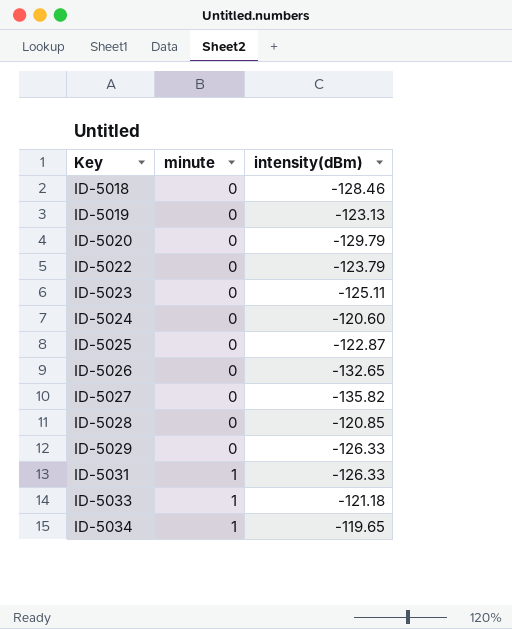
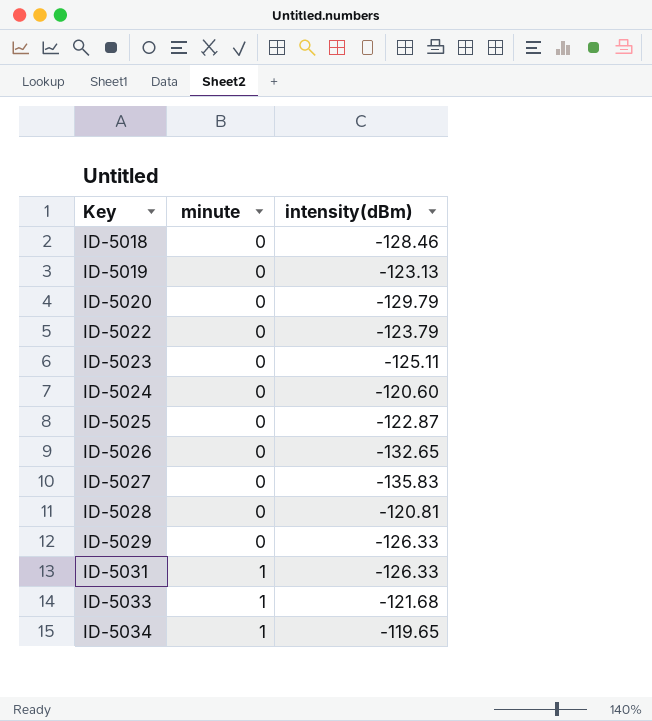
ID-5027 | intensity(dBm): -135.82 -> -135.83
ID-5028 | intensity(dBm): -120.85 -> -120.81
ID-5033 | intensity(dBm): -121.18 -> -121.68

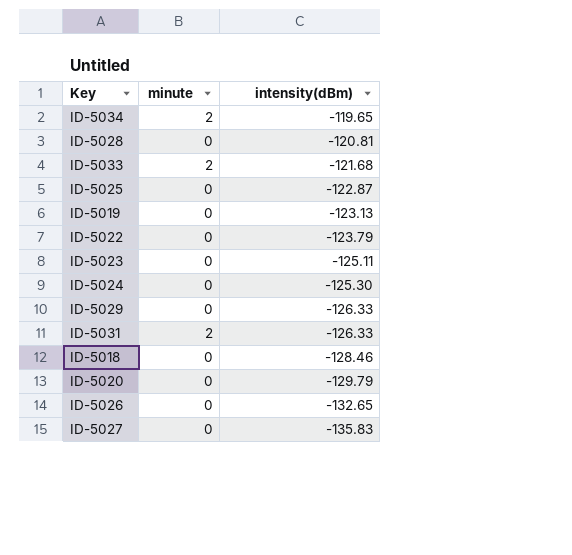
row order: Key ascending -> intensity(dBm) descending
ID-5034 | minute: 1 -> 2
ID-5033 | minute: 1 -> 2
ID-5024 | intensity(dBm): -120.60 -> -125.30
ID-5031 | minute: 1 -> 2

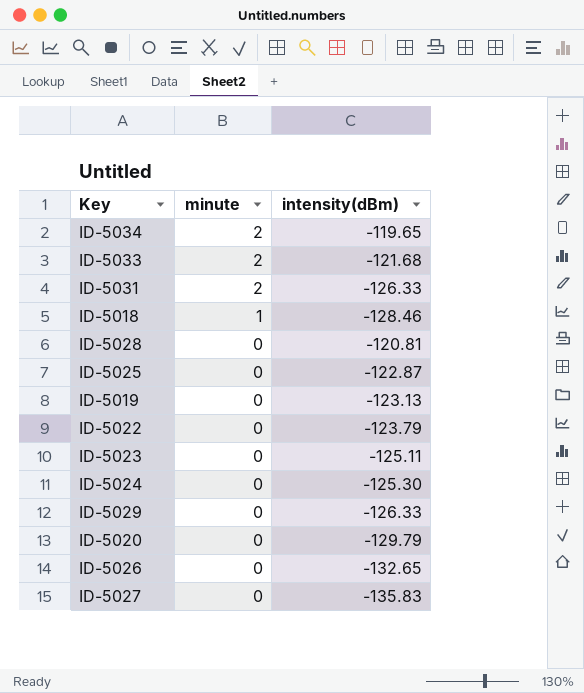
row order: intensity(dBm) descending -> minute descending
ID-5018 | minute: 0 -> 1

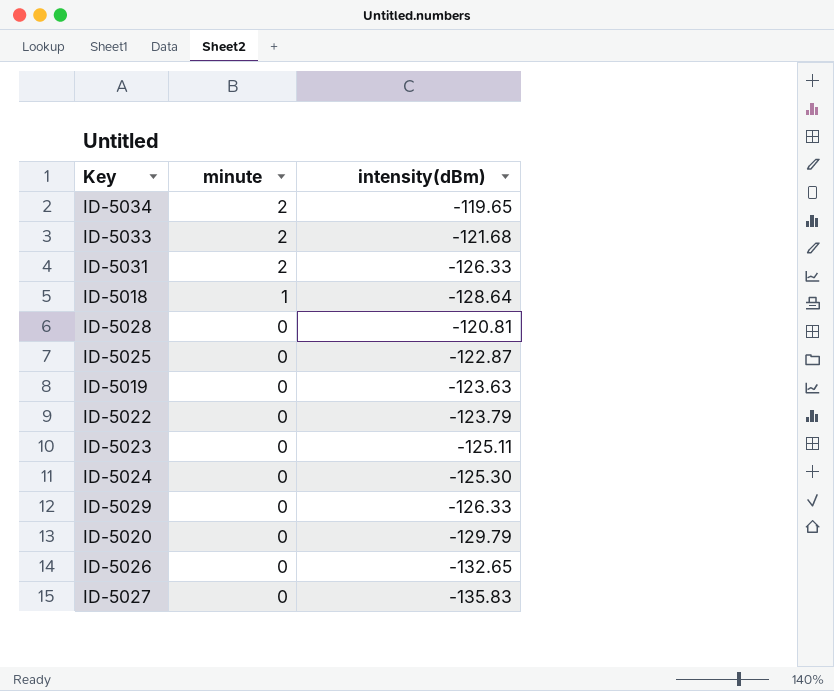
ID-5018 | intensity(dBm): -128.46 -> -128.64
ID-5019 | intensity(dBm): -123.13 -> -123.63

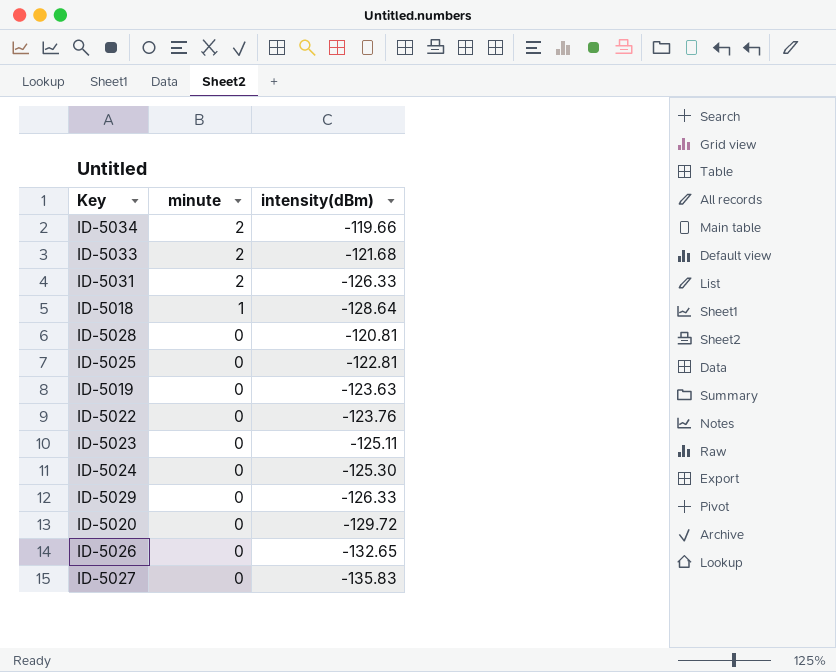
ID-5034 | intensity(dBm): -119.65 -> -119.66
ID-5025 | intensity(dBm): -122.87 -> -122.81
ID-5022 | intensity(dBm): -123.79 -> -123.76
ID-5020 | intensity(dBm): -129.79 -> -129.72

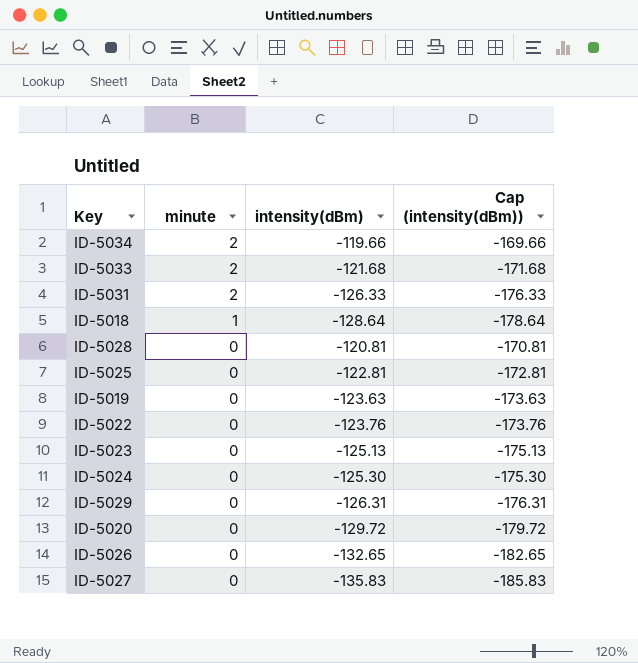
column Cap (intensity(dBm)) | formula: none -> [intensity(dBm)] - 50
ID-5023 | intensity(dBm): -125.11 -> -125.13
ID-5029 | intensity(dBm): -126.33 -> -126.31

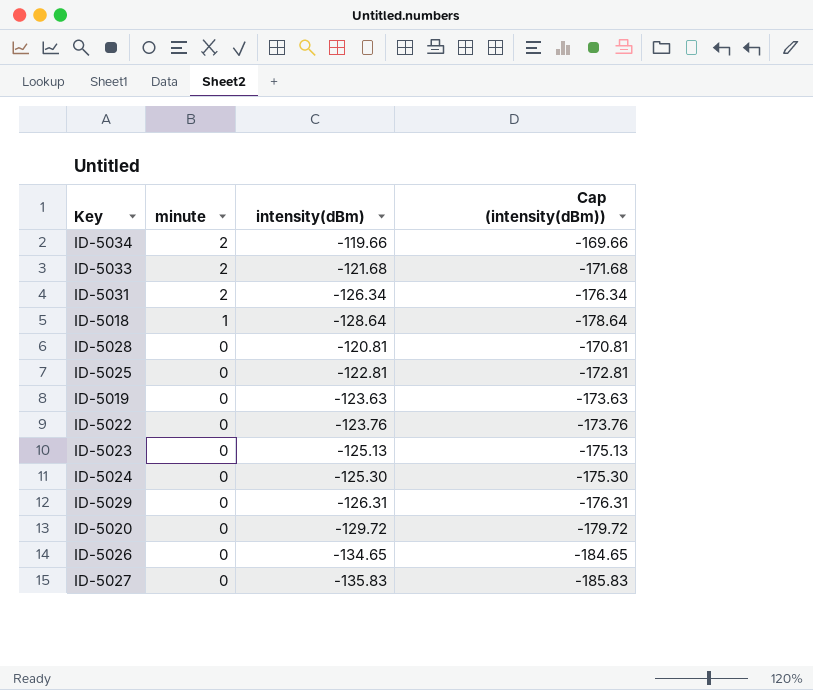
ID-5031 | intensity(dBm): -126.33 -> -126.34
ID-5031 | Cap (intensity(dBm)): -176.33 -> -176.34
ID-5026 | intensity(dBm): -132.65 -> -134.65
ID-5026 | Cap (intensity(dBm)): -182.65 -> -184.65

